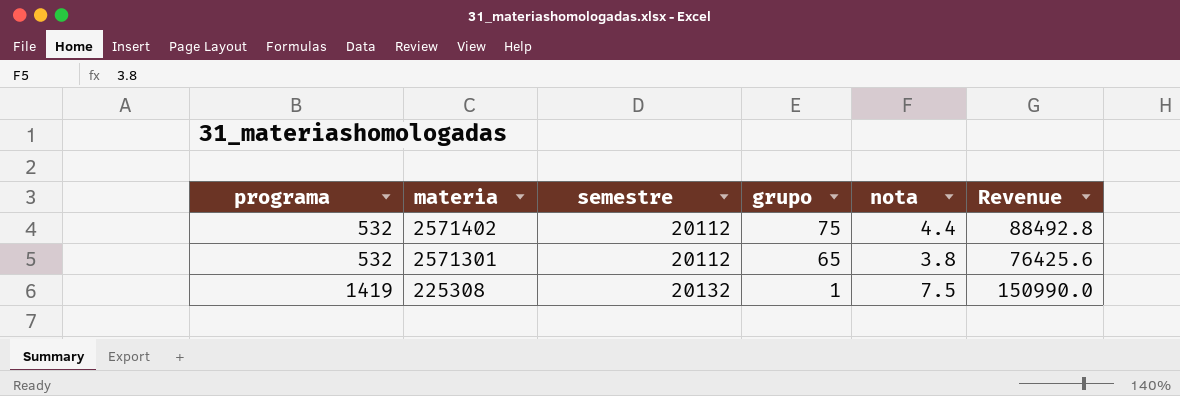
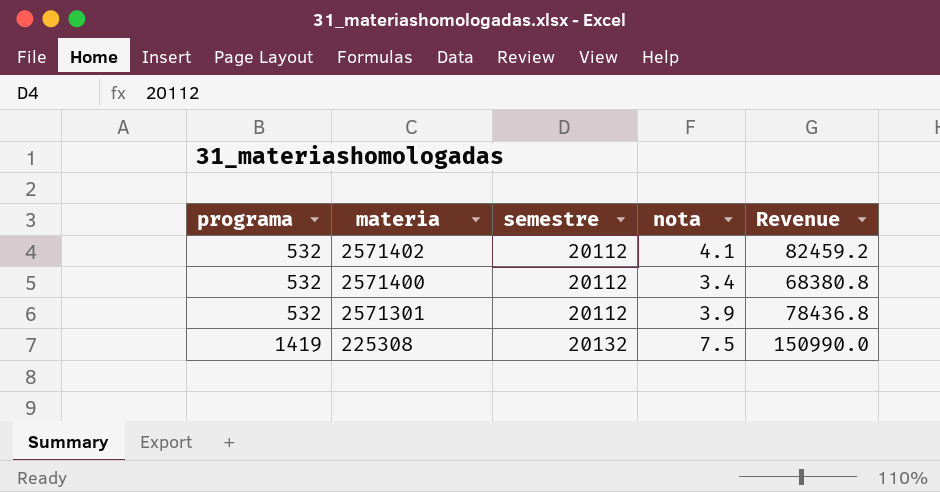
column grupo | position: 4 -> none
2571402 | nota: 4.4 -> 4.1
2571402 | Revenue: 88492.8 -> 82459.2
row 2571400: none -> 532 | 20112 | 3.4 | 68380.8
2571301 | nota: 3.8 -> 3.9
2571301 | Revenue: 76425.6 -> 78436.8

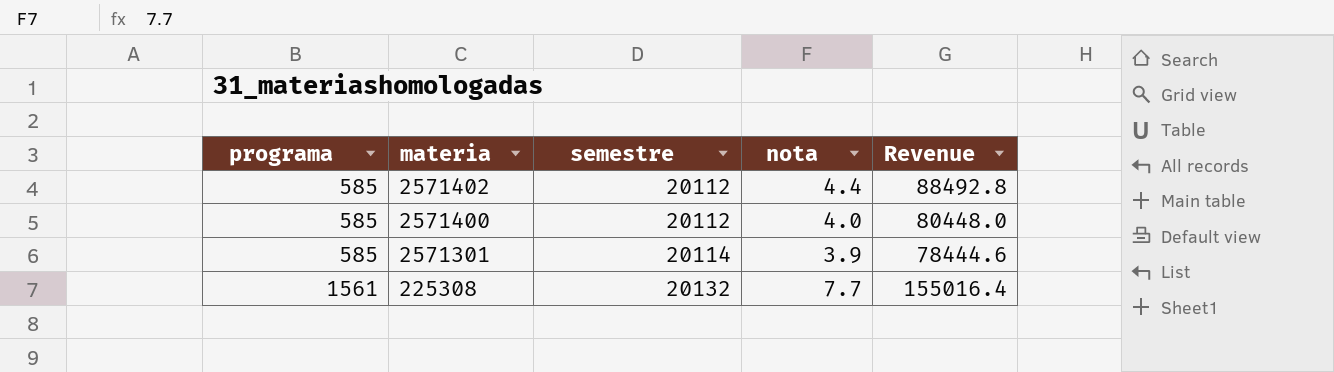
2571402 | programa: 532 -> 585
2571402 | nota: 4.1 -> 4.4
2571402 | Revenue: 82459.2 -> 88492.8
2571400 | programa: 532 -> 585
2571400 | nota: 3.4 -> 4.0
2571400 | Revenue: 68380.8 -> 80448.0
2571301 | programa: 532 -> 585
2571301 | semestre: 20112 -> 20114
2571301 | Revenue: 78436.8 -> 78444.6
225308 | programa: 1419 -> 1561
225308 | nota: 7.5 -> 7.7
225308 | Revenue: 150990.0 -> 155016.4

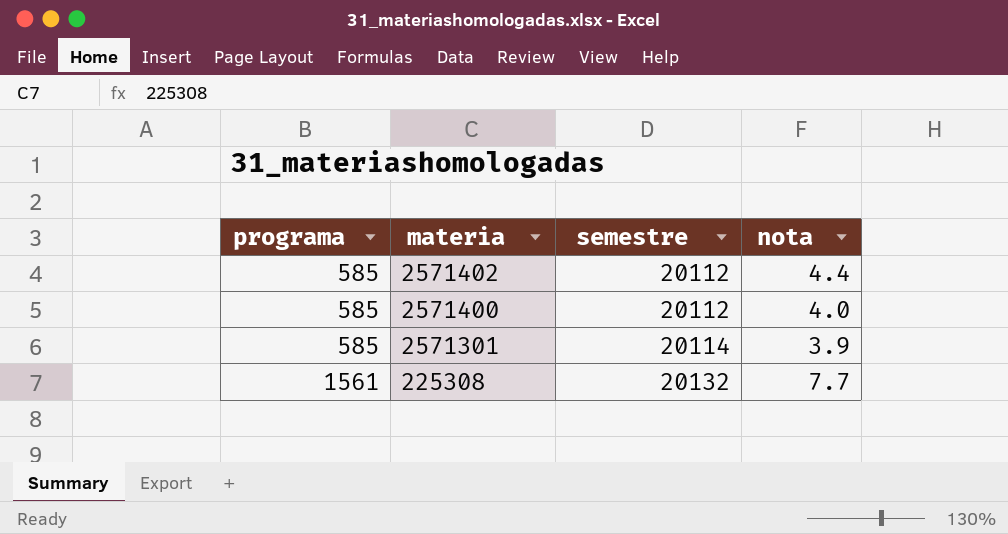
column Revenue | formula: [semestre] * [nota] -> none

